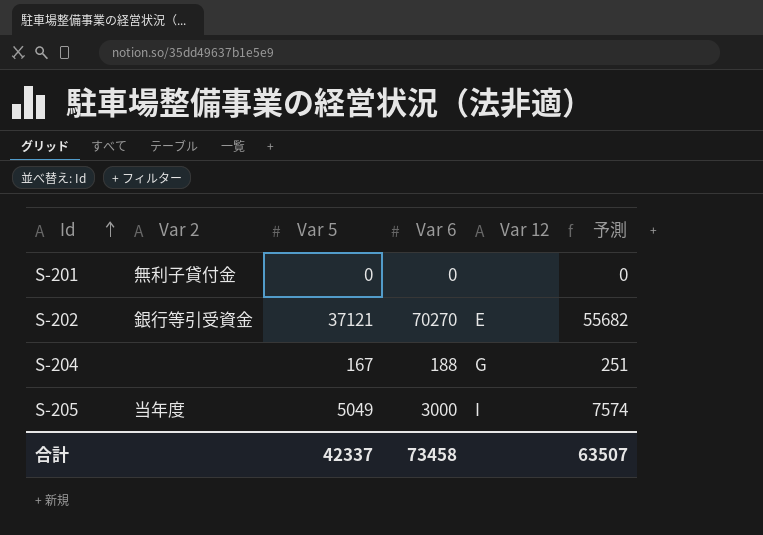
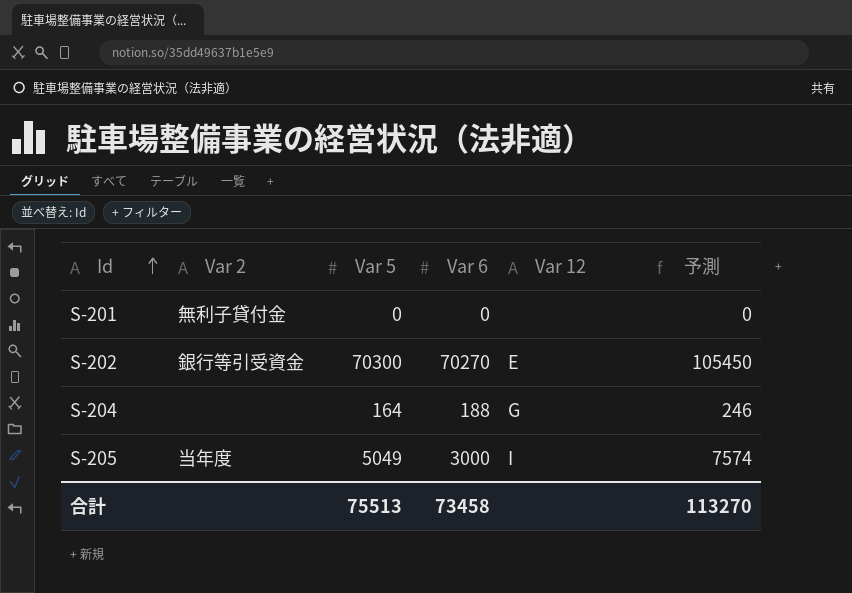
S-202 | Var 5: 37121 -> 70300
S-202 | 予測: 55682 -> 105450
S-204 | Var 5: 167 -> 164
S-204 | 予測: 251 -> 246
合計 | Var 5: 42337 -> 75513
合計 | 予測: 63507 -> 113270

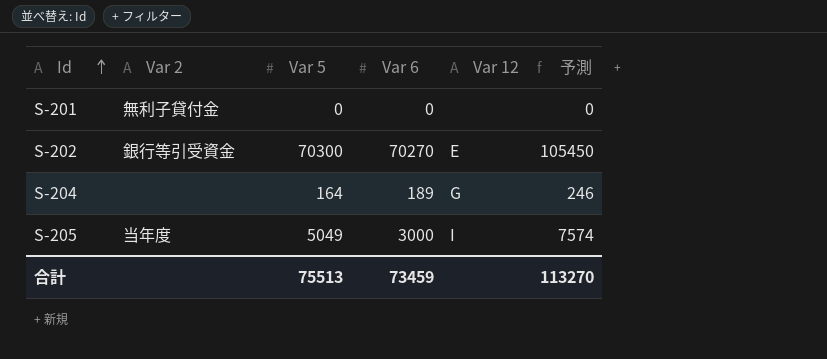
S-204 | Var 6: 188 -> 189
合計 | Var 6: 73458 -> 73459

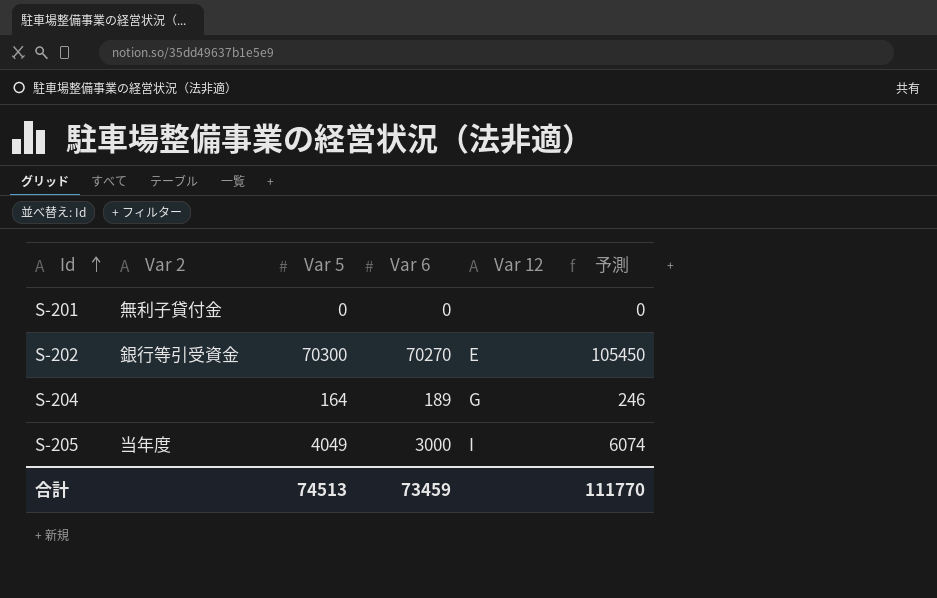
S-205 | Var 5: 5049 -> 4049
S-205 | 予測: 7574 -> 6074
合計 | Var 5: 75513 -> 74513
合計 | 予測: 113270 -> 111770

